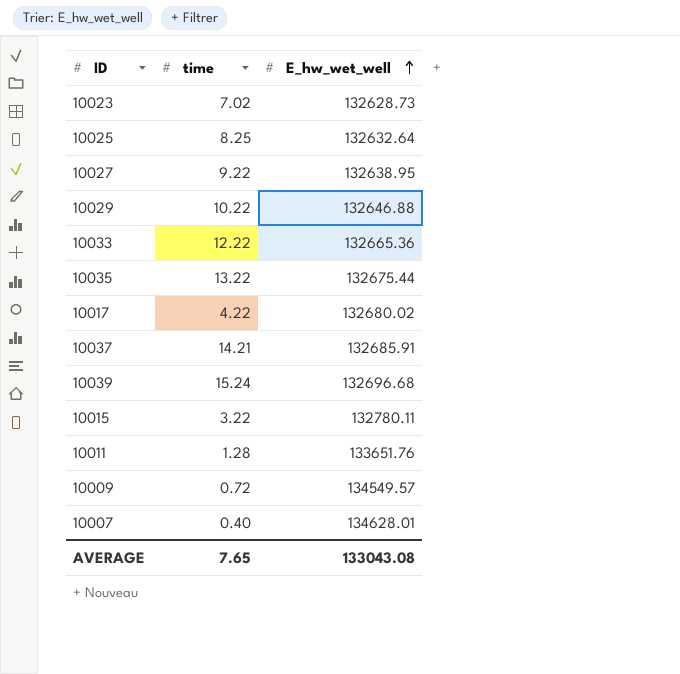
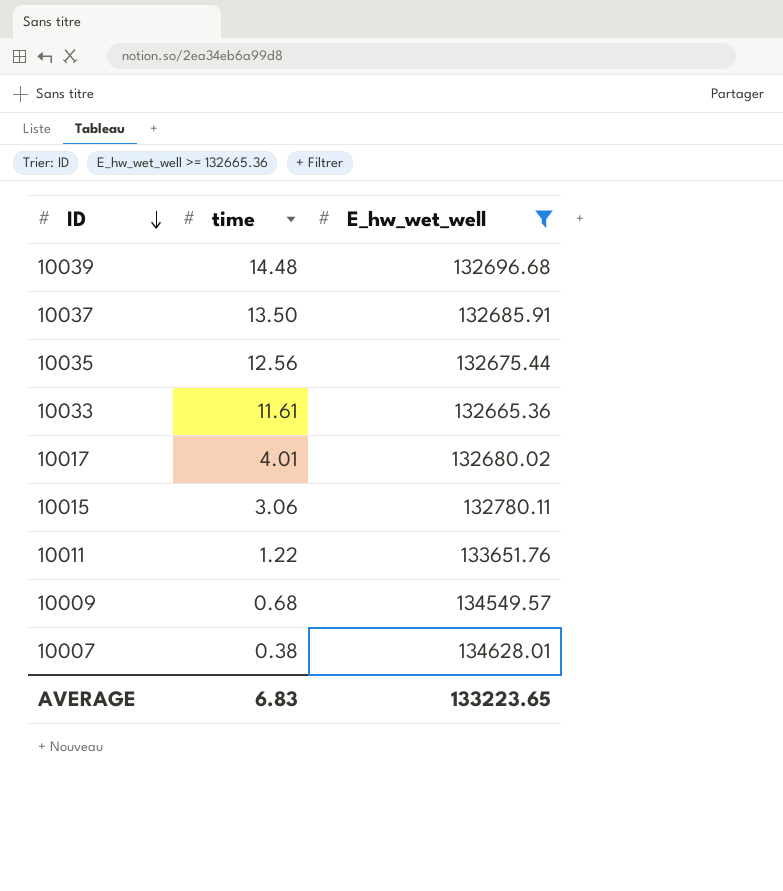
filter: none -> E_hw_wet_well >= 132665.36
row order: E_hw_wet_well ascending -> ID descending
10039 | time: 15.24 -> 14.48
10037 | time: 14.21 -> 13.50
10035 | time: 13.22 -> 12.56
10033 | time: 12.22 -> 11.61
10017 | time: 4.22 -> 4.01
10015 | time: 3.22 -> 3.06
10011 | time: 1.28 -> 1.22
10009 | time: 0.72 -> 0.68
10007 | time: 0.40 -> 0.38
AVERAGE | time: 7.65 -> 6.83
AVERAGE | E_hw_wet_well: 133043.08 -> 133223.65

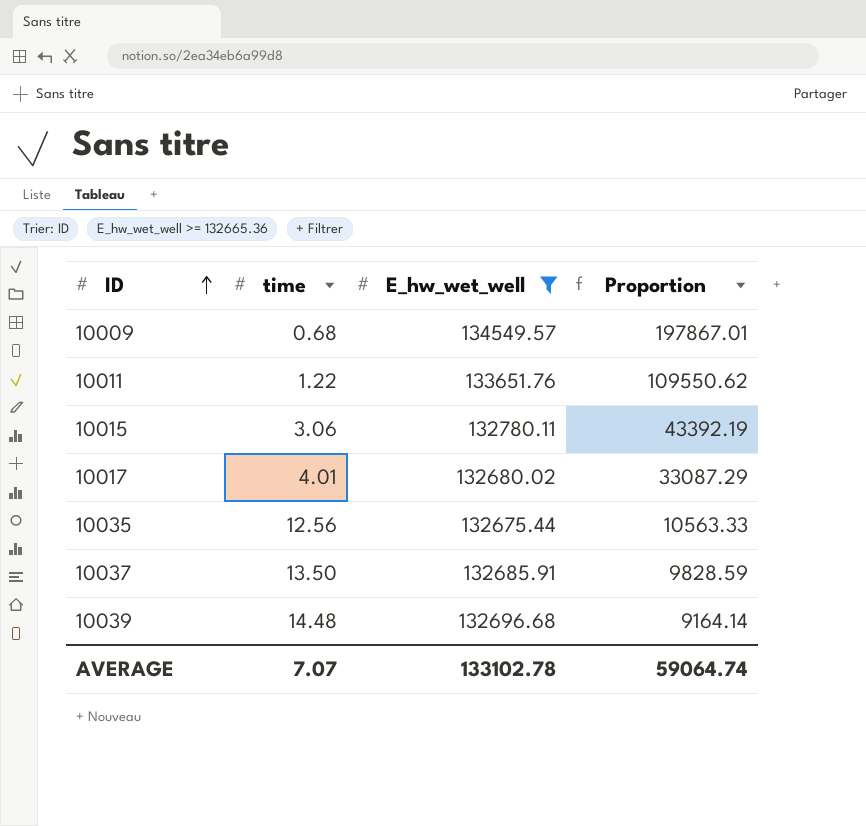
row order: ID descending -> ID ascending
column Proportion | formula: none -> [E_hw_wet_well] / [time]
row 10033: 11.61 | 132665.36 -> none
row 10007: 0.38 | 134628.01 -> none
AVERAGE | time: 6.83 -> 7.07
AVERAGE | E_hw_wet_well: 133223.65 -> 133102.78

